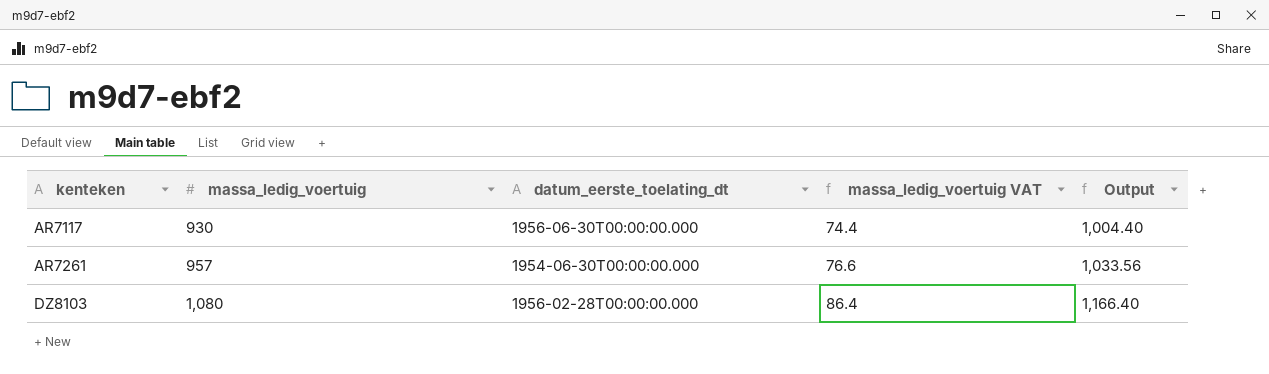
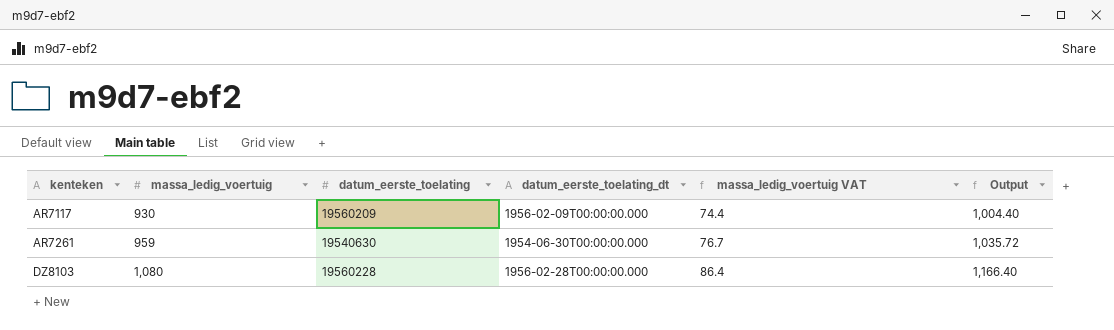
column datum_eerste_toelating | position: none -> 3
AR7117 | datum_eerste_toelating_dt: 1956-06-30T00:00:00.000 -> 1956-02-09T00:00:00.000
AR7261 | massa_ledig_voertuig: 957 -> 959
AR7261 | massa_ledig_voertuig VAT: 76.6 -> 76.7
AR7261 | Output: 1,033.56 -> 1,035.72

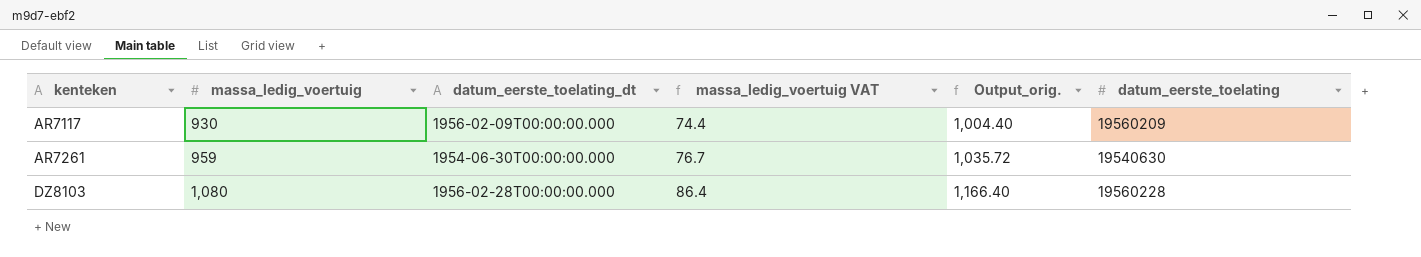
column name: Output -> Output_orig.
column datum_eerste_toelating | position: 3 -> 6

